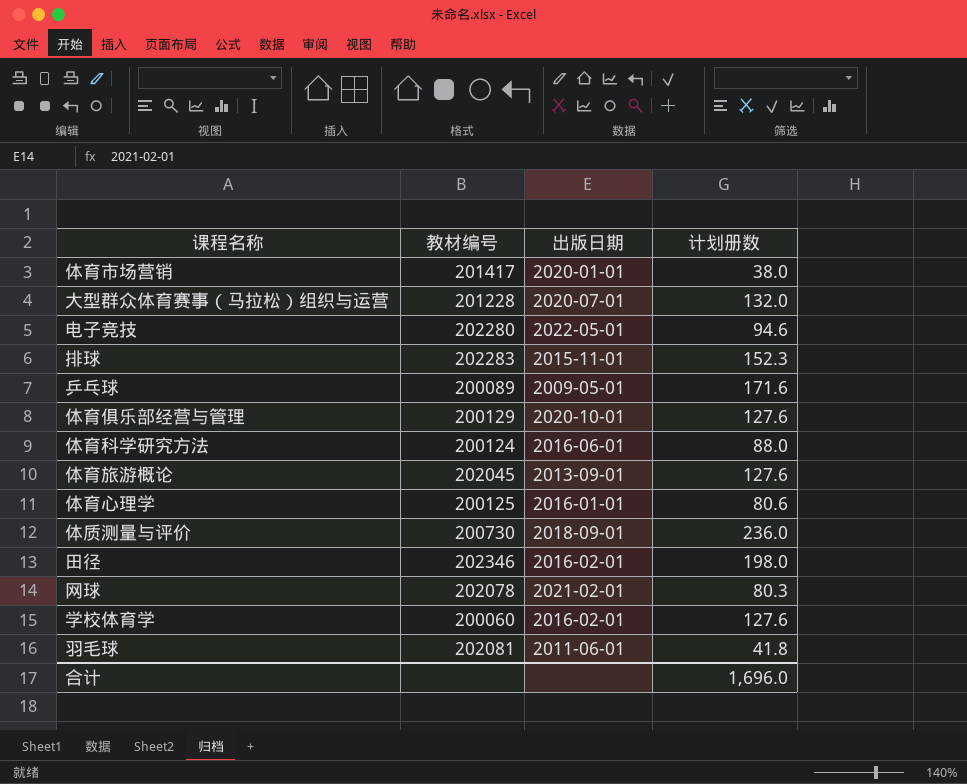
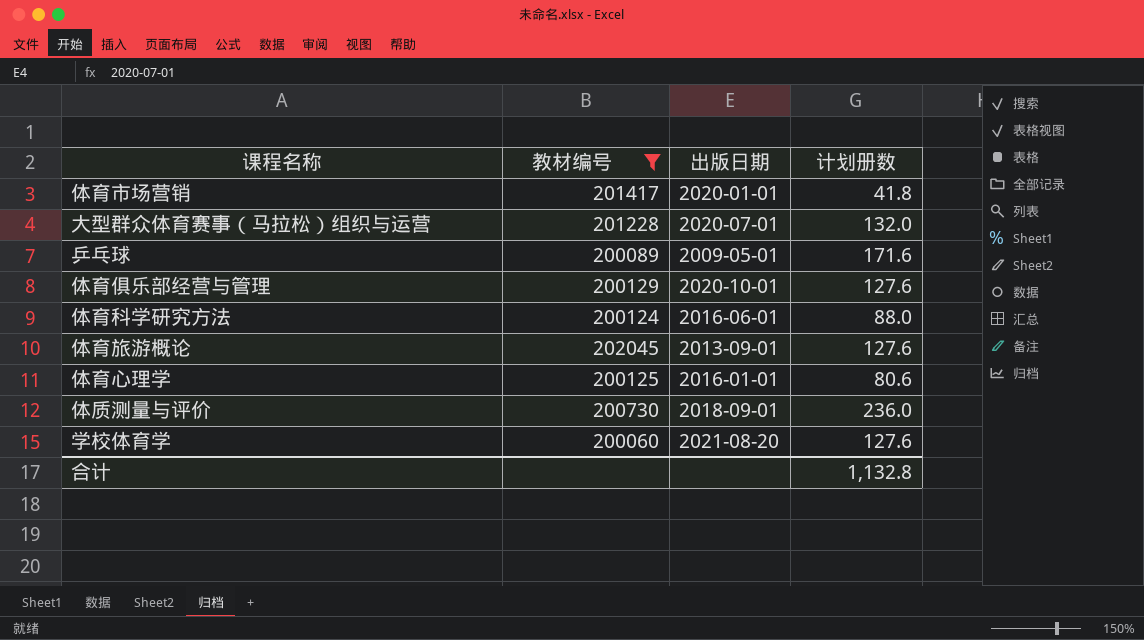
filter: none -> 教材编号 <= 202045
体育市场营销 | 计划册数: 38.0 -> 41.8
学校体育学 | 出版日期: 2016-02-01 -> 2021-08-20
合计 | 计划册数: 1,696.0 -> 1,132.8

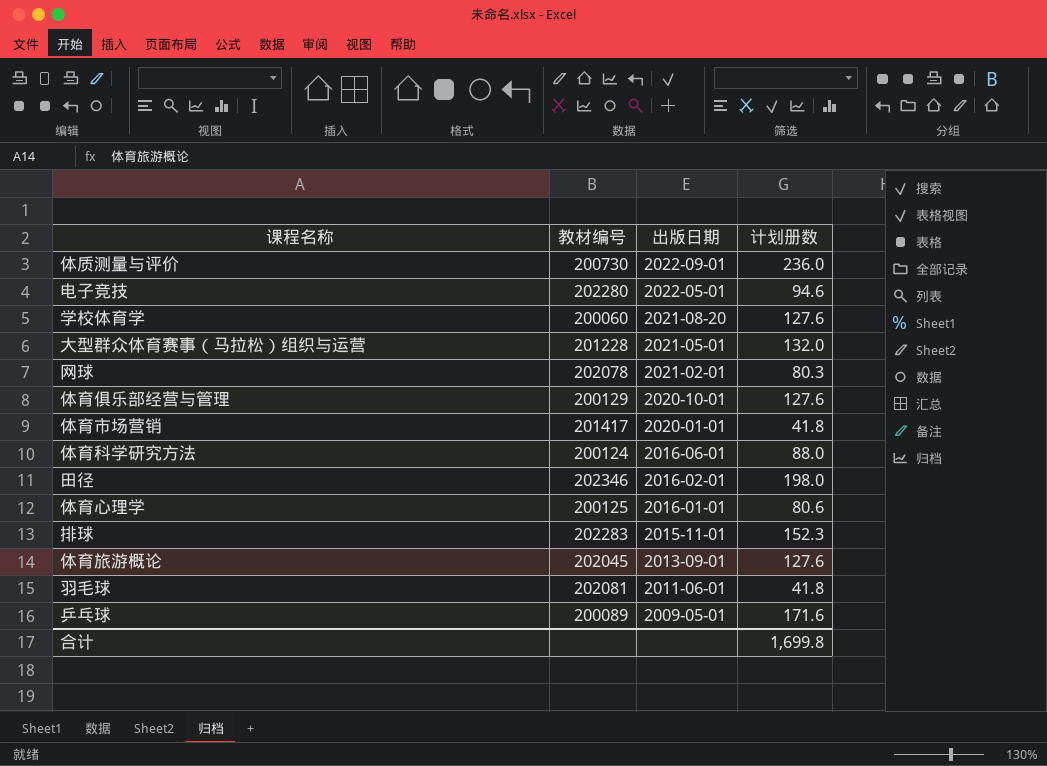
filter: 教材编号 <= 202045 -> none
row order: none -> 出版日期 descending
体质测量与评价 | 出版日期: 2018-09-01 -> 2022-09-01
大型群众体育赛事（马拉松）组织与运营 | 出版日期: 2020-07-01 -> 2021-05-01
合计 | 计划册数: 1,132.8 -> 1,699.8

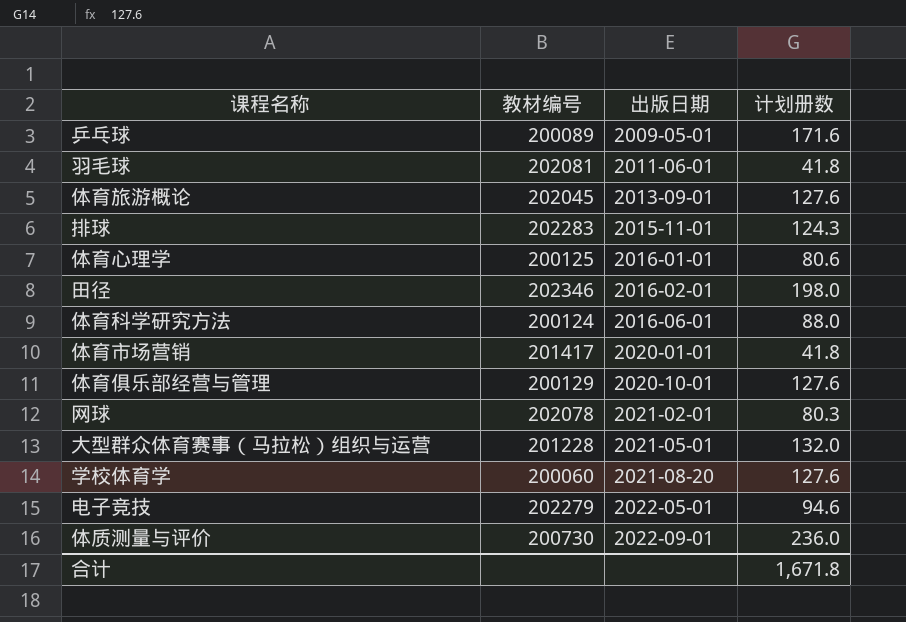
row order: 出版日期 descending -> 出版日期 ascending
排球 | 计划册数: 152.3 -> 124.3
电子竞技 | 教材编号: 202280 -> 202279
合计 | 计划册数: 1,699.8 -> 1,671.8

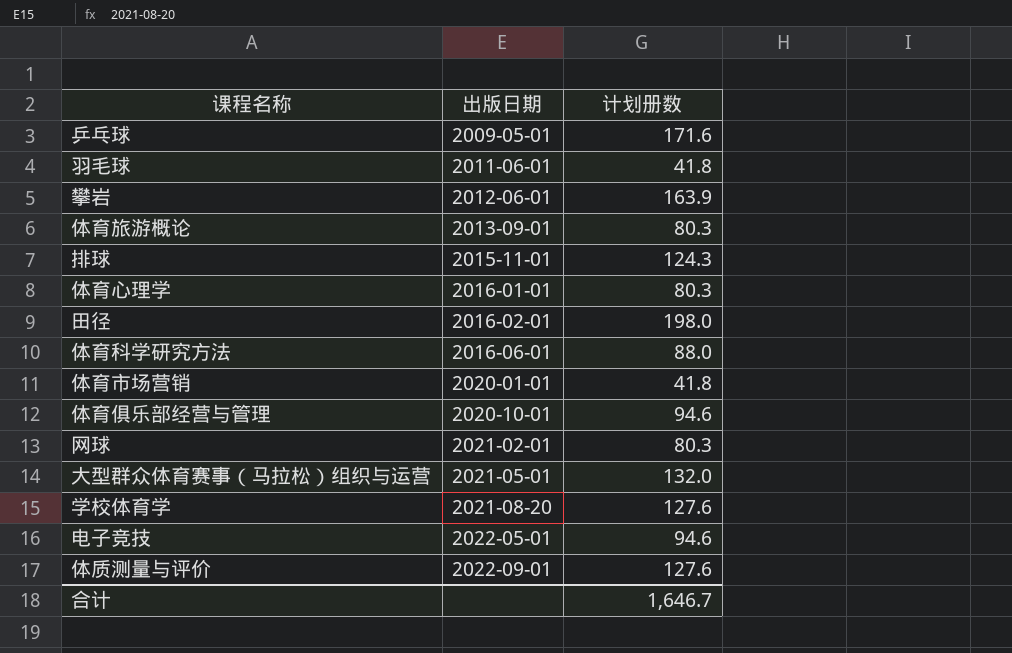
column 教材编号 | position: 2 -> none
row 攀岩: none -> 2012-06-01 | 163.9
体育旅游概论 | 计划册数: 127.6 -> 80.3
体育心理学 | 计划册数: 80.6 -> 80.3
体育俱乐部经营与管理 | 计划册数: 127.6 -> 94.6
体质测量与评价 | 计划册数: 236.0 -> 127.6
合计 | 计划册数: 1,671.8 -> 1,646.7

